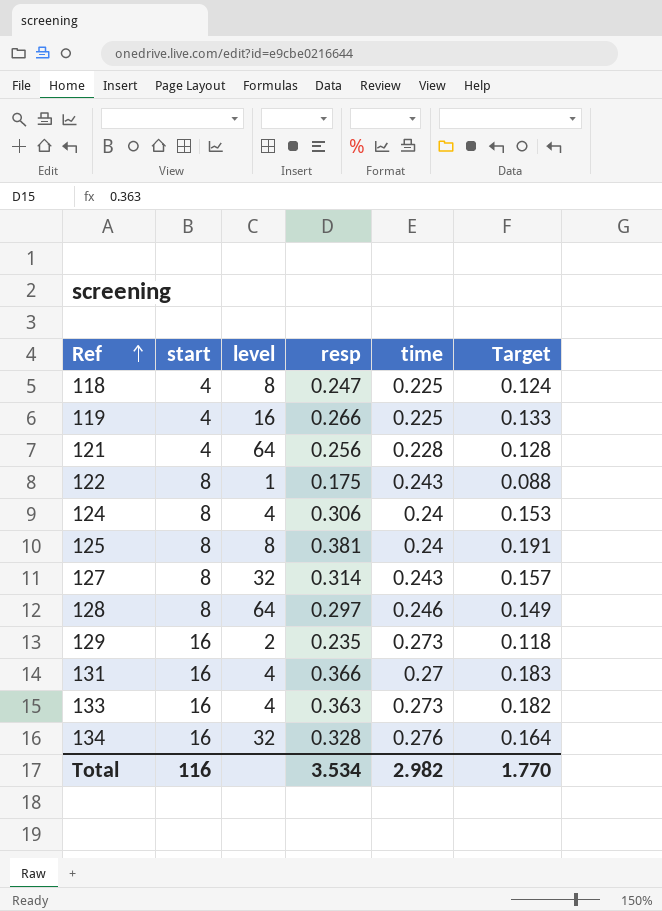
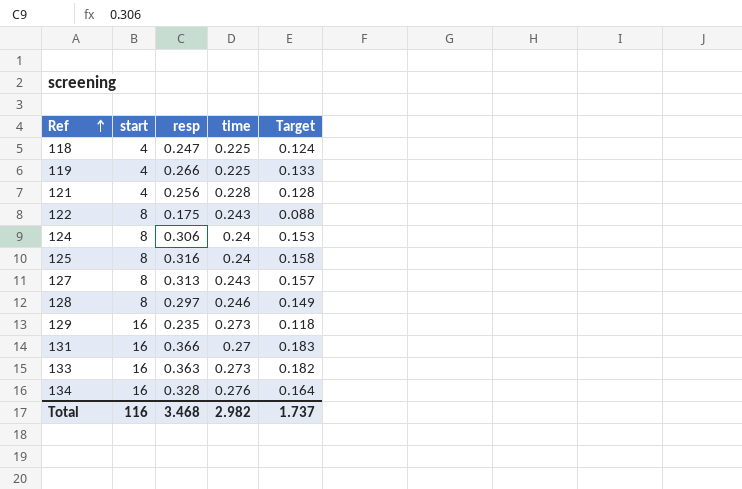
column level | position: 3 -> none
125 | resp: 0.381 -> 0.316
125 | Target: 0.191 -> 0.158
127 | resp: 0.314 -> 0.313
Total | resp: 3.534 -> 3.468
Total | Target: 1.770 -> 1.737

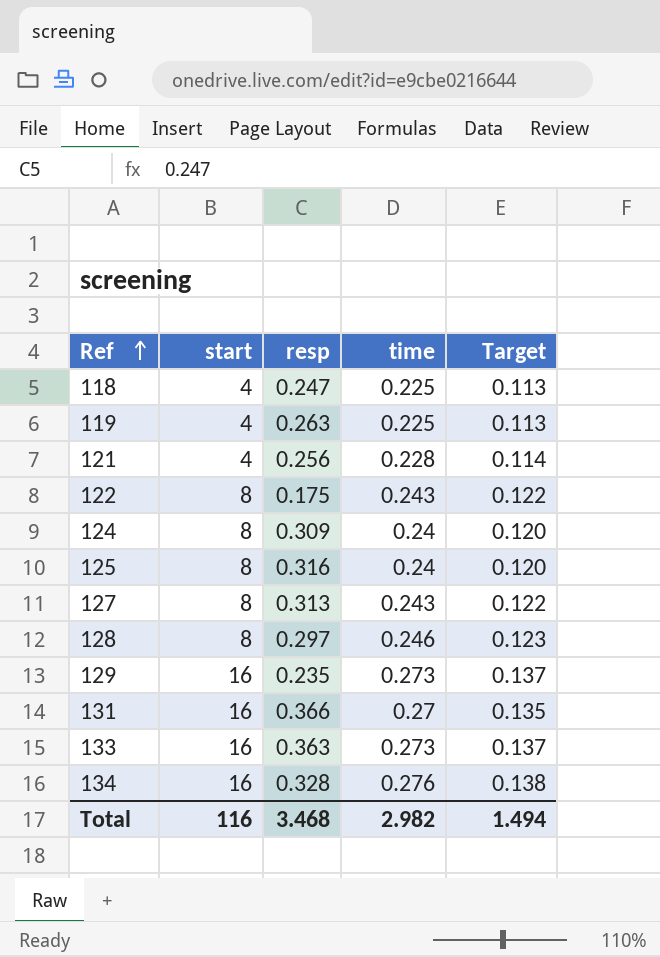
column Target | formula: [resp] * 0.5 -> [time] * 0.5
119 | resp: 0.266 -> 0.263
124 | resp: 0.306 -> 0.309
Total | Target: 1.737 -> 1.494

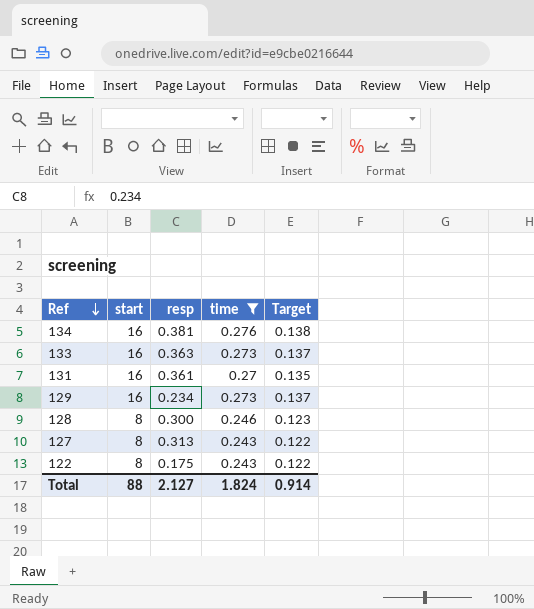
filter: none -> time >= 0.243
row order: Ref ascending -> Ref descending
134 | resp: 0.328 -> 0.381
131 | resp: 0.366 -> 0.361
129 | resp: 0.235 -> 0.234
128 | resp: 0.297 -> 0.300
Total | start: 116 -> 88
Total | resp: 3.468 -> 2.127
Total | time: 2.982 -> 1.824
Total | Target: 1.494 -> 0.914

